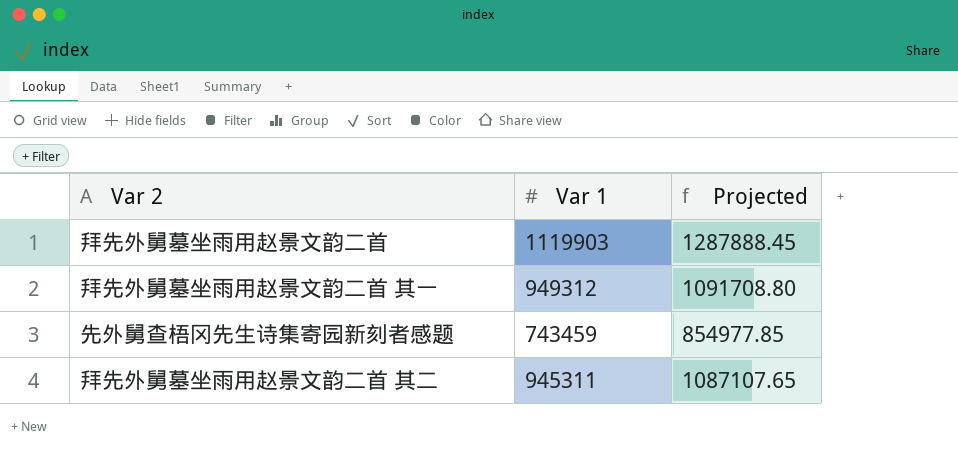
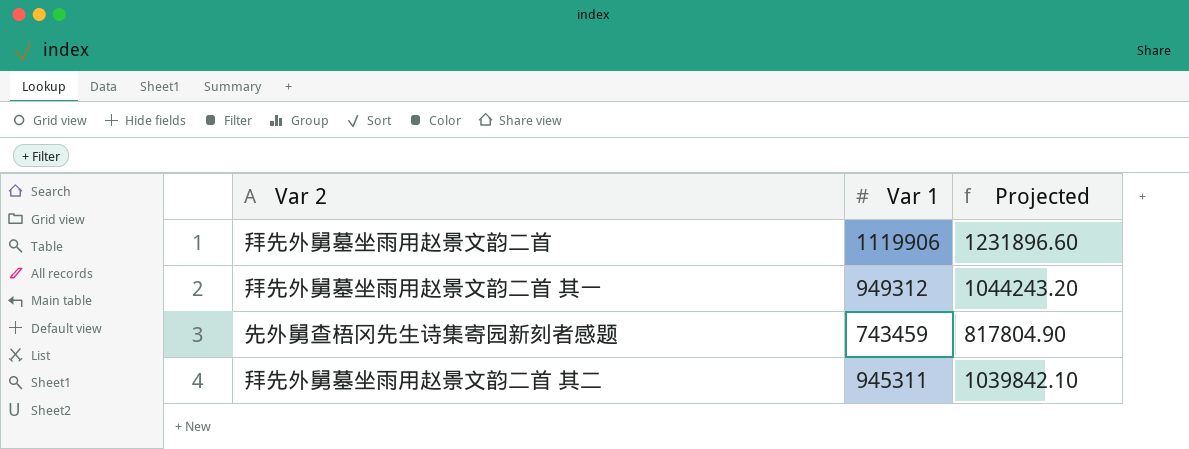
column Projected | formula: [Var 1] * 1.15 -> [Var 1] * 1.1
拜先外舅墓坐雨用赵景文韵二首 | Var 1: 1119903 -> 1119906

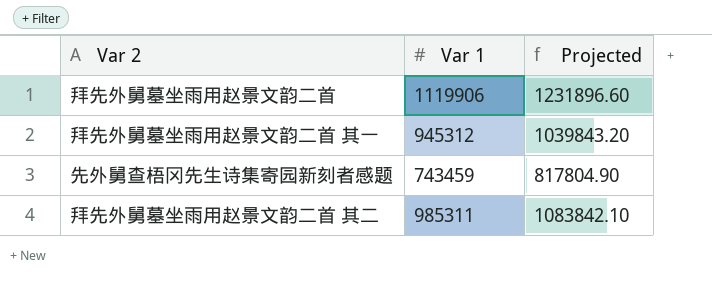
拜先外舅墓坐雨用赵景文韵二首 其一 | Var 1: 949312 -> 945312
拜先外舅墓坐雨用赵景文韵二首 其一 | Projected: 1044243.20 -> 1039843.20
拜先外舅墓坐雨用赵景文韵二首 其二 | Var 1: 945311 -> 985311
拜先外舅墓坐雨用赵景文韵二首 其二 | Projected: 1039842.10 -> 1083842.10

